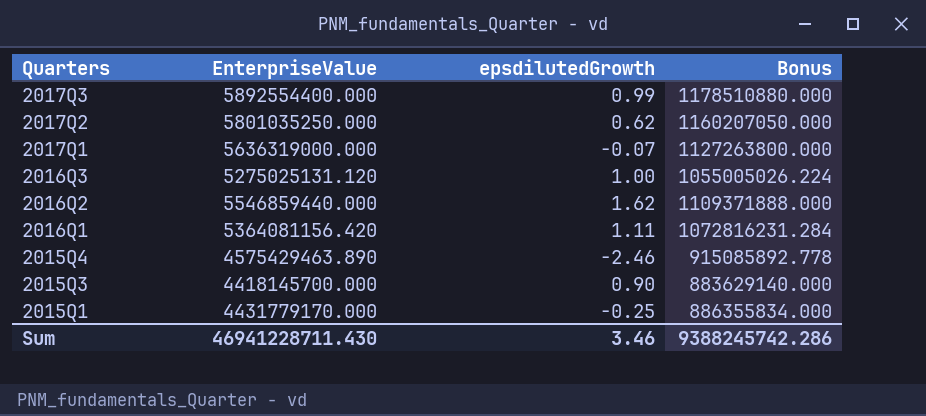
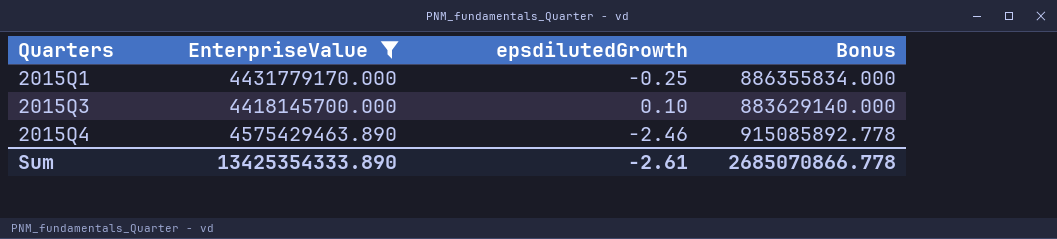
filter: none -> EnterpriseValue <= 4575429463.890
row order: Quarters descending -> Quarters ascending
2015Q3 | epsdilutedGrowth: 0.90 -> 0.10
Sum | EnterpriseValue: 46941228711.430 -> 13425354333.890
Sum | epsdilutedGrowth: 3.46 -> -2.61
Sum | Bonus: 9388245742.286 -> 2685070866.778

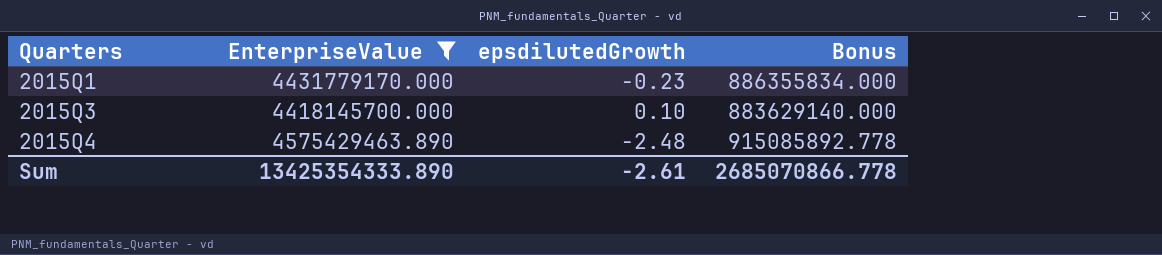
2015Q1 | epsdilutedGrowth: -0.25 -> -0.23
2015Q4 | epsdilutedGrowth: -2.46 -> -2.48

